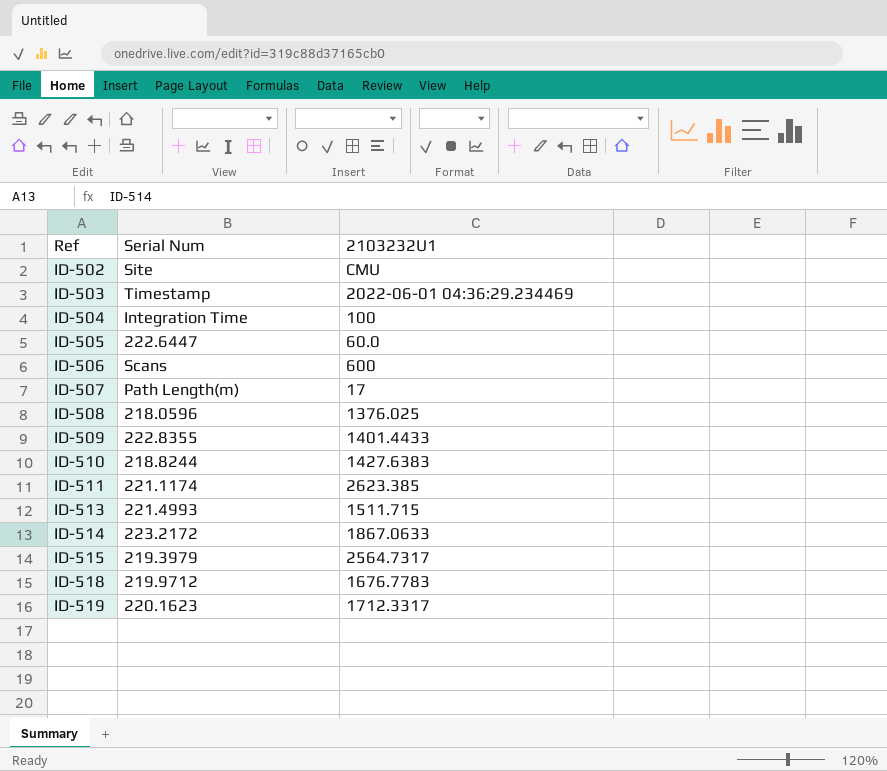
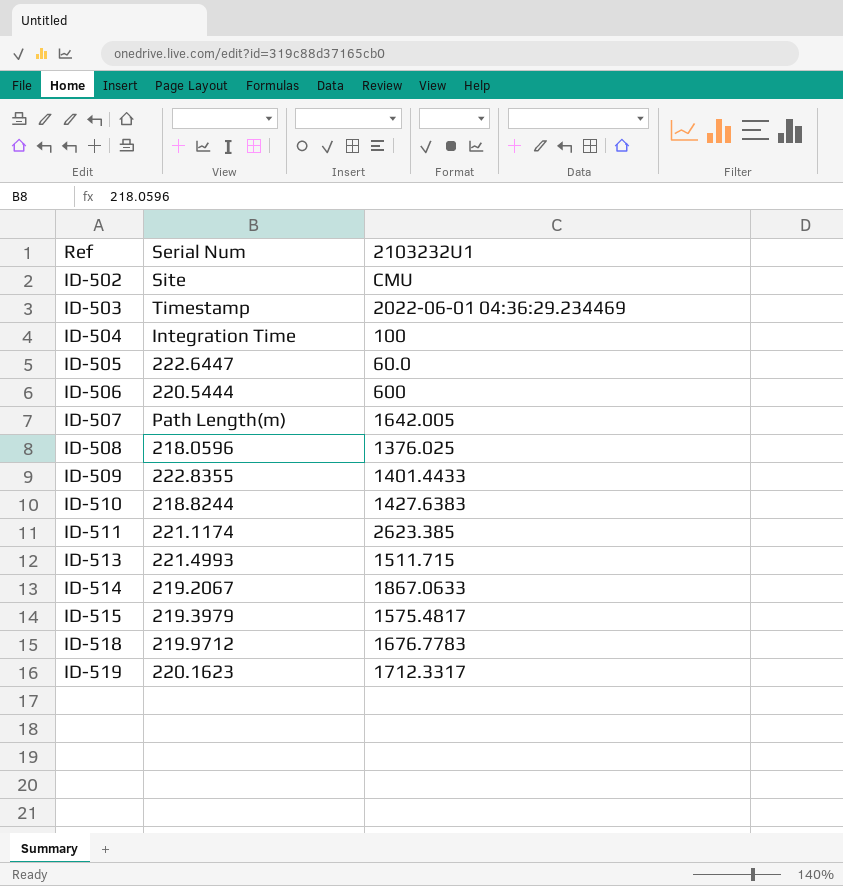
ID-506 | Serial Num: Scans -> 220.5444
ID-507 | 2103232U1: 17 -> 1642.005
ID-514 | Serial Num: 223.2172 -> 219.2067
ID-515 | 2103232U1: 2564.7317 -> 1575.4817

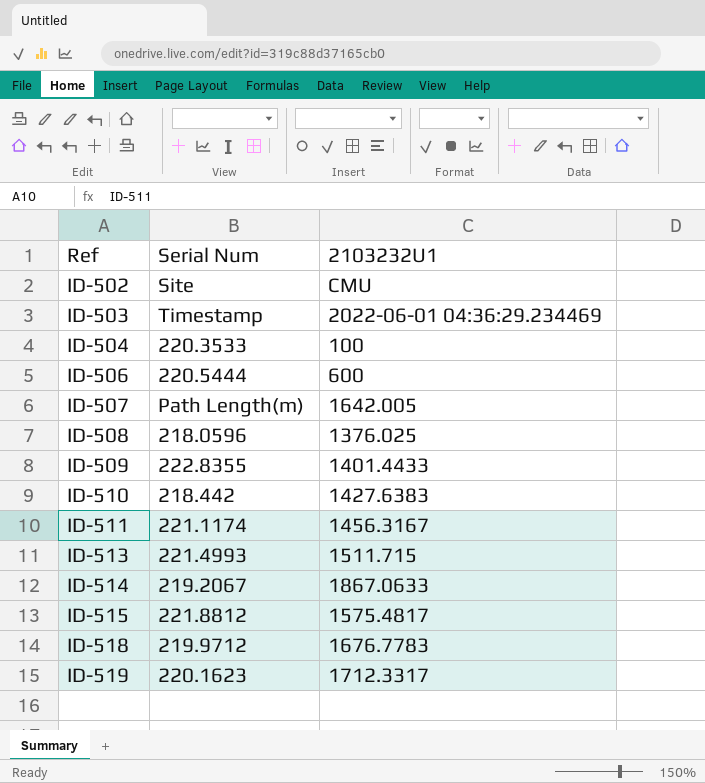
row ID-505: 222.6447 | 60.0 -> none
ID-504 | Serial Num: Integration Time -> 220.3533
ID-510 | Serial Num: 218.8244 -> 218.442
ID-511 | 2103232U1: 2623.385 -> 1456.3167
ID-515 | Serial Num: 219.3979 -> 221.8812

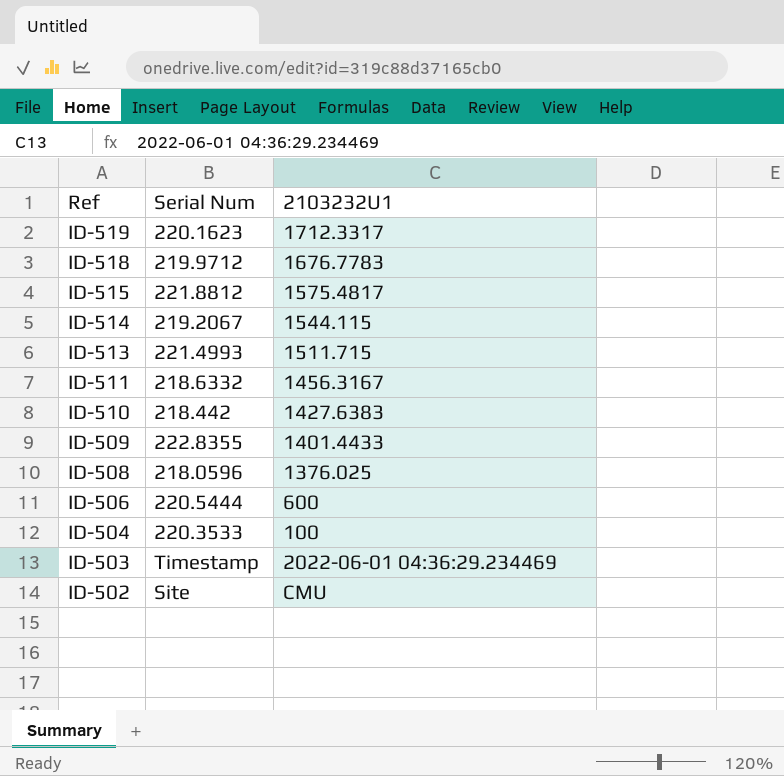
row order: Ref ascending -> Ref descending
row ID-507: Path Length(m) | 1642.005 -> none
ID-514 | 2103232U1: 1867.0633 -> 1544.115
ID-511 | Serial Num: 221.1174 -> 218.6332

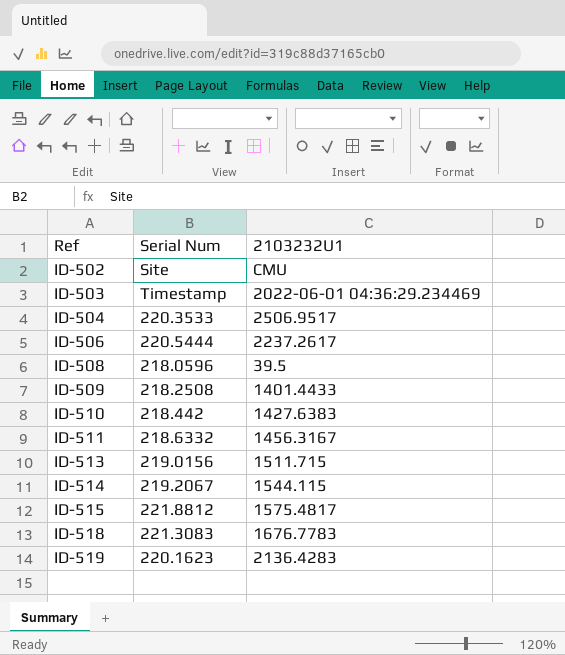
row order: Ref descending -> Ref ascending
ID-504 | 2103232U1: 100 -> 2506.9517
ID-506 | 2103232U1: 600 -> 2237.2617
ID-508 | 2103232U1: 1376.025 -> 39.5
ID-509 | Serial Num: 222.8355 -> 218.2508
ID-513 | Serial Num: 221.4993 -> 219.0156
ID-518 | Serial Num: 219.9712 -> 221.3083
ID-519 | 2103232U1: 1712.3317 -> 2136.4283

